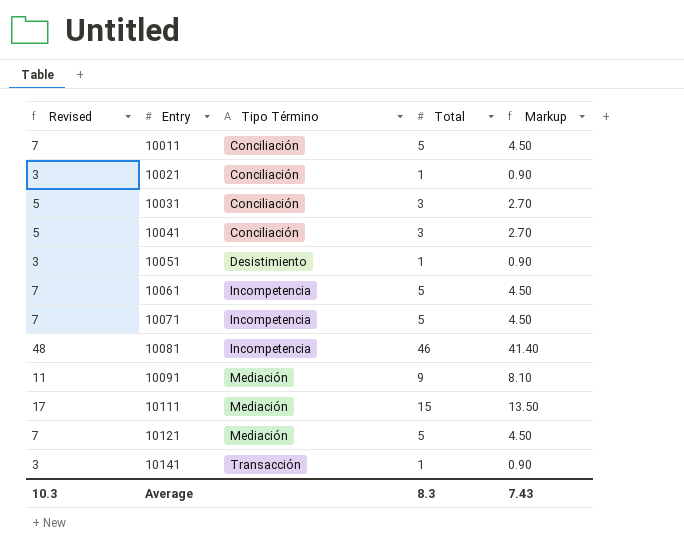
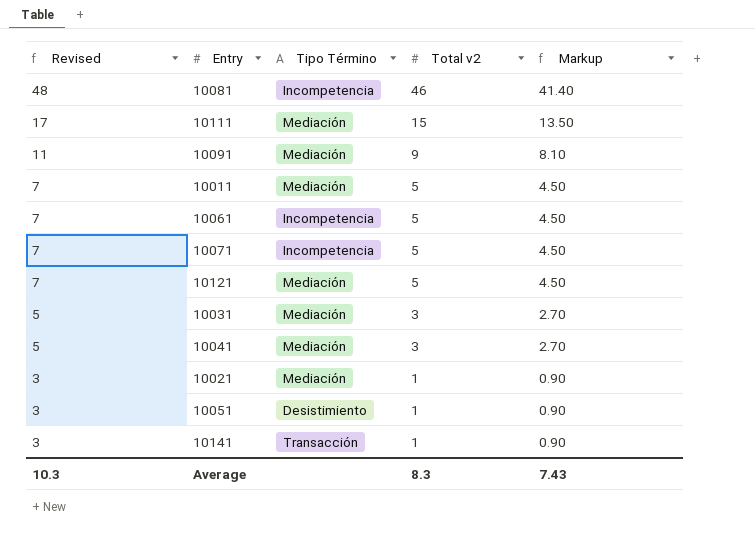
row order: Entry ascending -> Revised descending
column name: Total -> Total v2
10011 | Tipo Término: Conciliación -> Mediación
10031 | Tipo Término: Conciliación -> Mediación
10041 | Tipo Término: Conciliación -> Mediación
10021 | Tipo Término: Conciliación -> Mediación

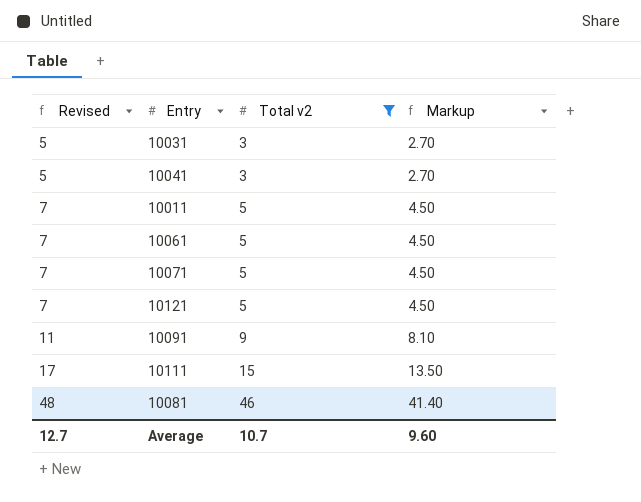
filter: none -> Total v2 != 1
row order: Revised descending -> Revised ascending
column Tipo Término | position: 3 -> none
Average | Revised: 10.3 -> 12.7
Average | Total v2: 8.3 -> 10.7
Average | Markup: 7.43 -> 9.60

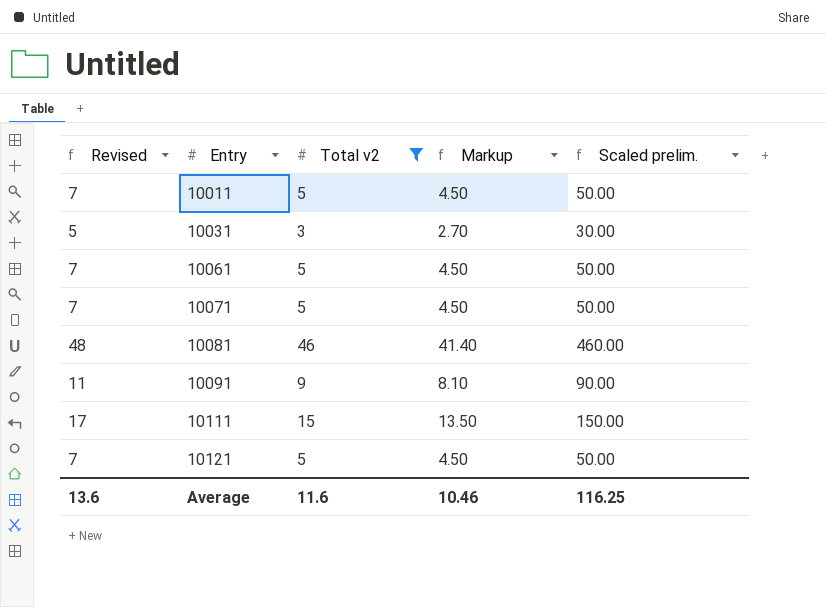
row order: Revised ascending -> Entry ascending
column Scaled prelim. | formula: none -> [Total v2] * 10
row 10041: 5 | 3 | 2.70 -> none
Average | Revised: 12.7 -> 13.6
Average | Total v2: 10.7 -> 11.6
Average | Markup: 9.60 -> 10.46

